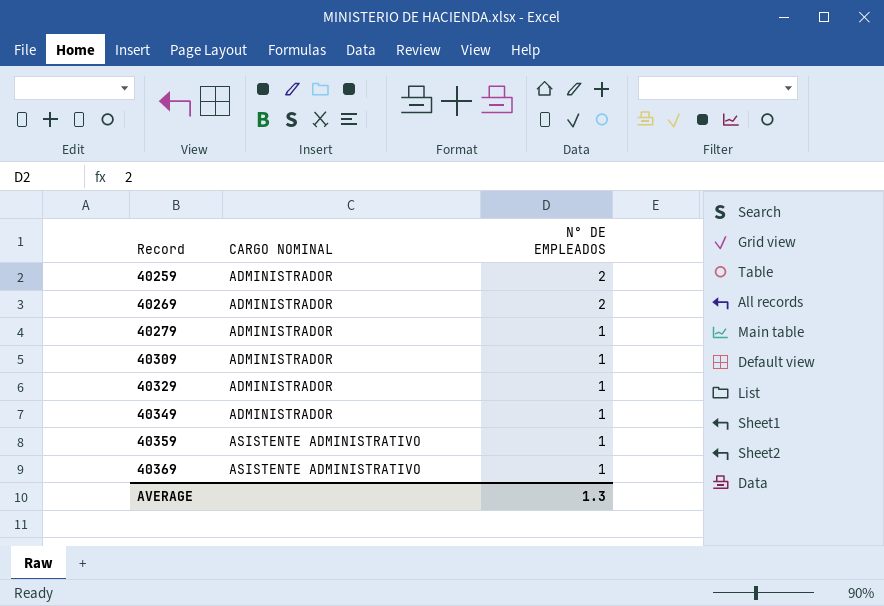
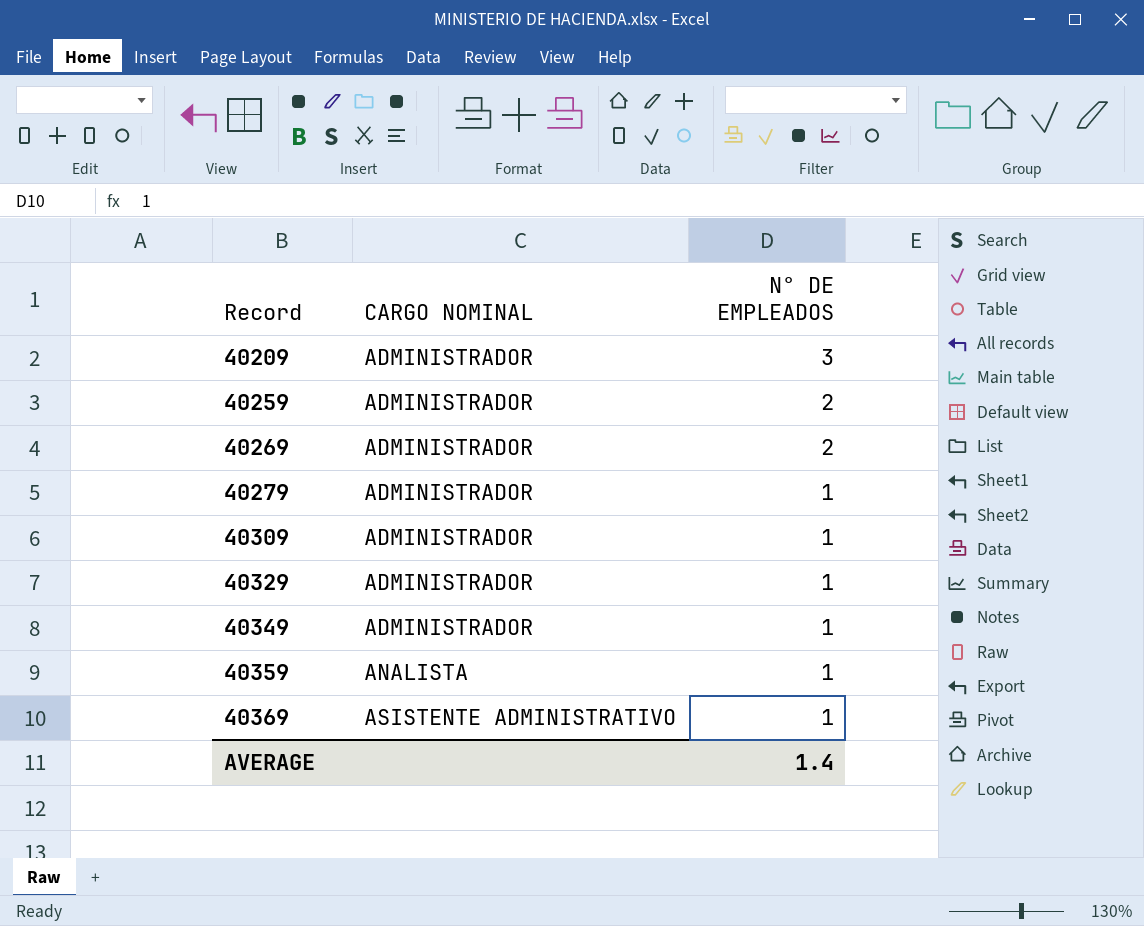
row 40209: none -> ADMINISTRADOR | 3
40359 | CARGO NOMINAL: ASISTENTE ADMINISTRATIVO -> ANALISTA
AVERAGE | N° DE EMPLEADOS: 1.3 -> 1.4

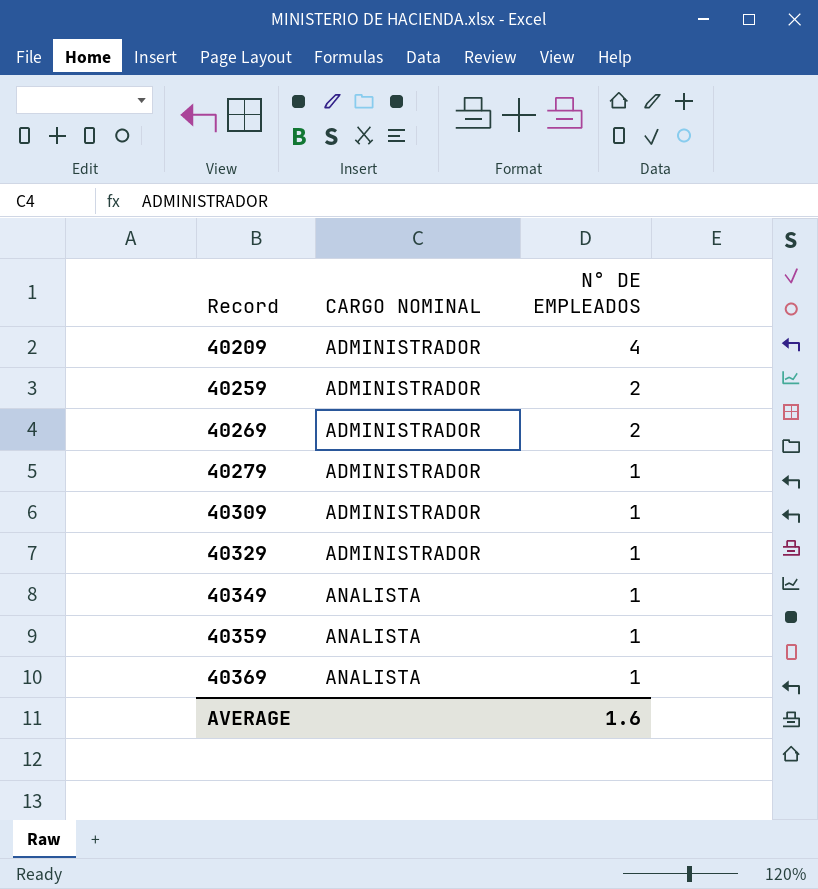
40209 | N° DE EMPLEADOS: 3 -> 4
40349 | CARGO NOMINAL: ADMINISTRADOR -> ANALISTA
40369 | CARGO NOMINAL: ASISTENTE ADMINISTRATIVO -> ANALISTA
AVERAGE | N° DE EMPLEADOS: 1.4 -> 1.6

